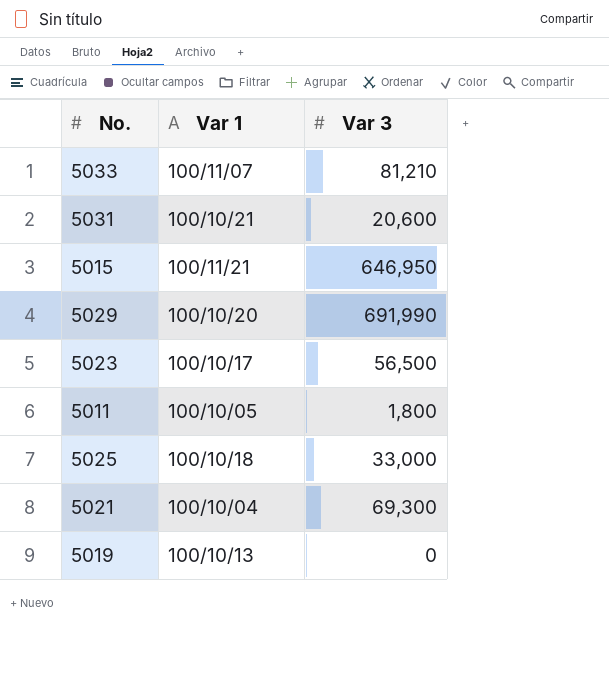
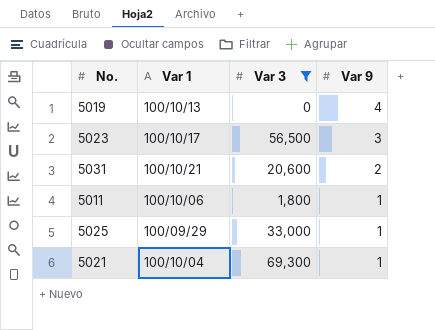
filter: none -> Var 3 <= 69,300
row order: none -> Var 9 descending
column Var 9 | position: none -> 4
5011 | Var 1: 100/10/05 -> 100/10/06
5025 | Var 1: 100/10/18 -> 100/09/29

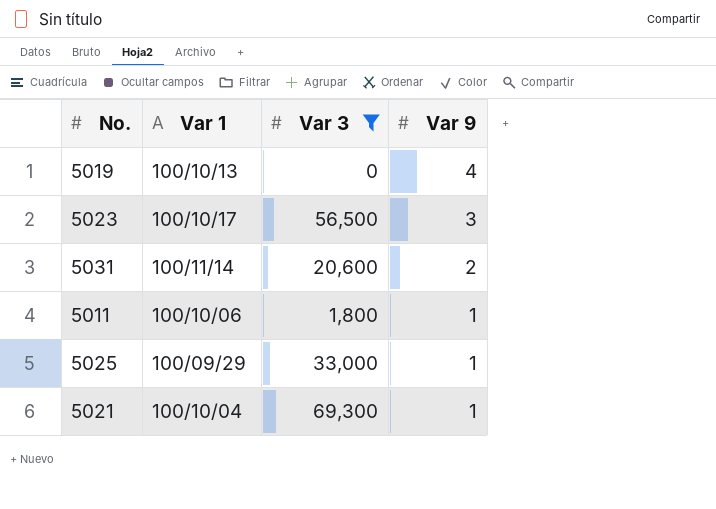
5031 | Var 1: 100/10/21 -> 100/11/14

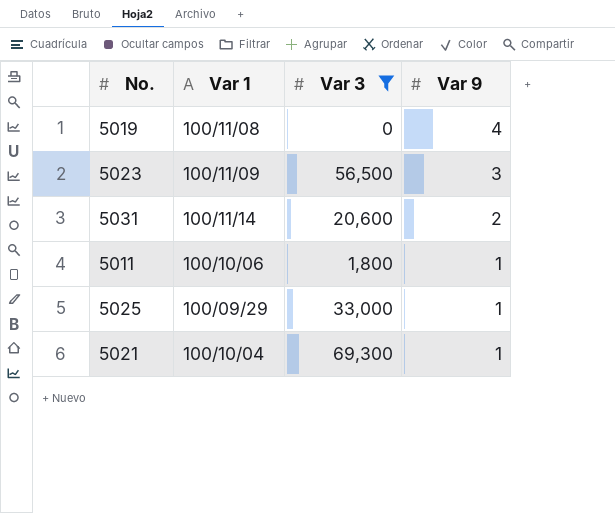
5019 | Var 1: 100/10/13 -> 100/11/08
5023 | Var 1: 100/10/17 -> 100/11/09

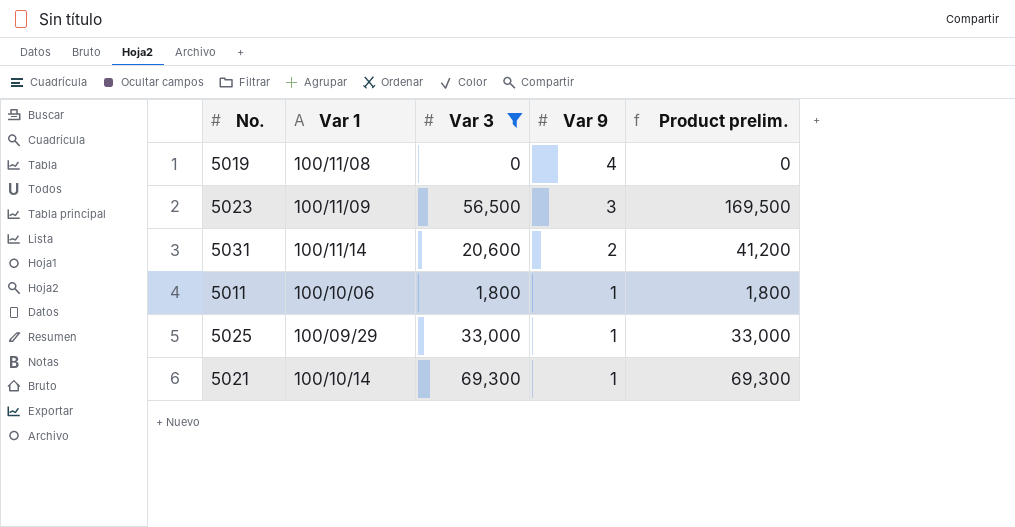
column Product prelim. | formula: none -> [Var 3] * [Var 9]
5021 | Var 1: 100/10/04 -> 100/10/14

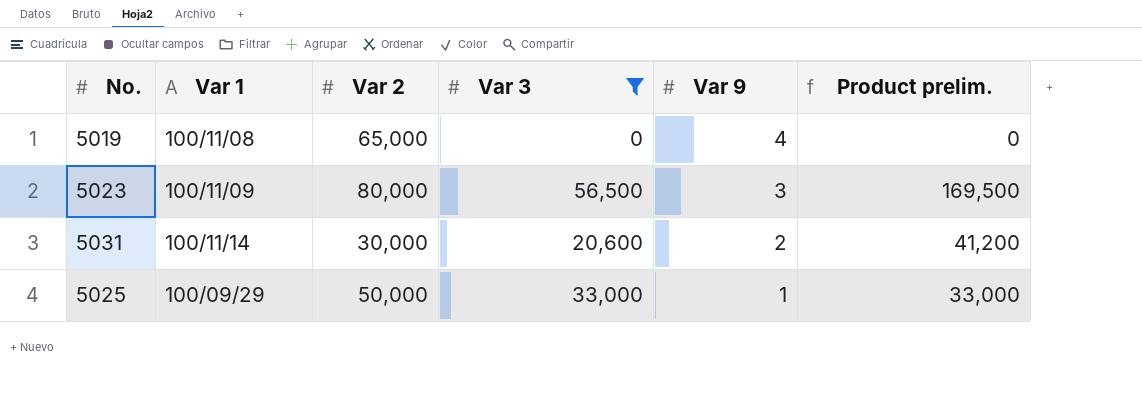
column Var 2 | position: none -> 3
row 5011: 100/10/06 | 1,800 | 1 | 1,800 -> none
row 5021: 100/10/14 | 69,300 | 1 | 69,300 -> none

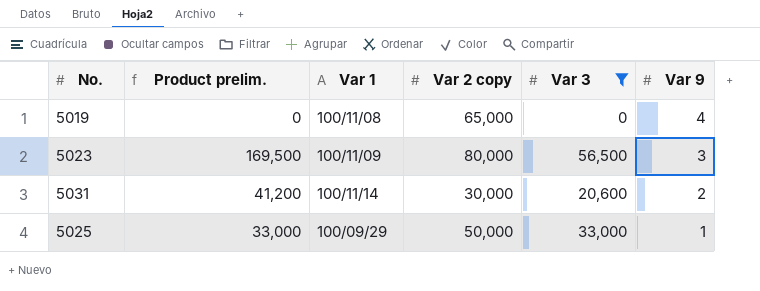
column Product prelim. | position: 6 -> 2
column name: Var 2 -> Var 2 copy

